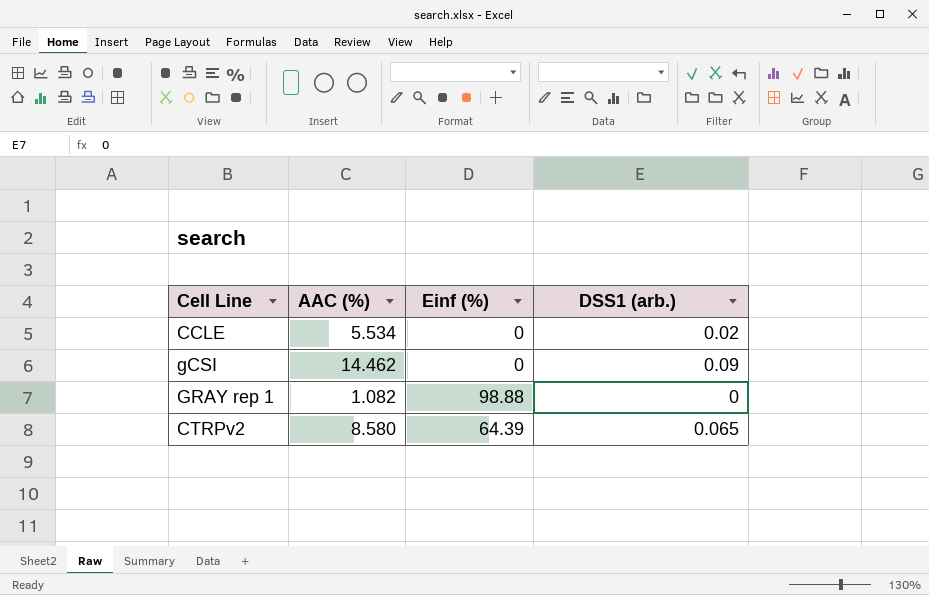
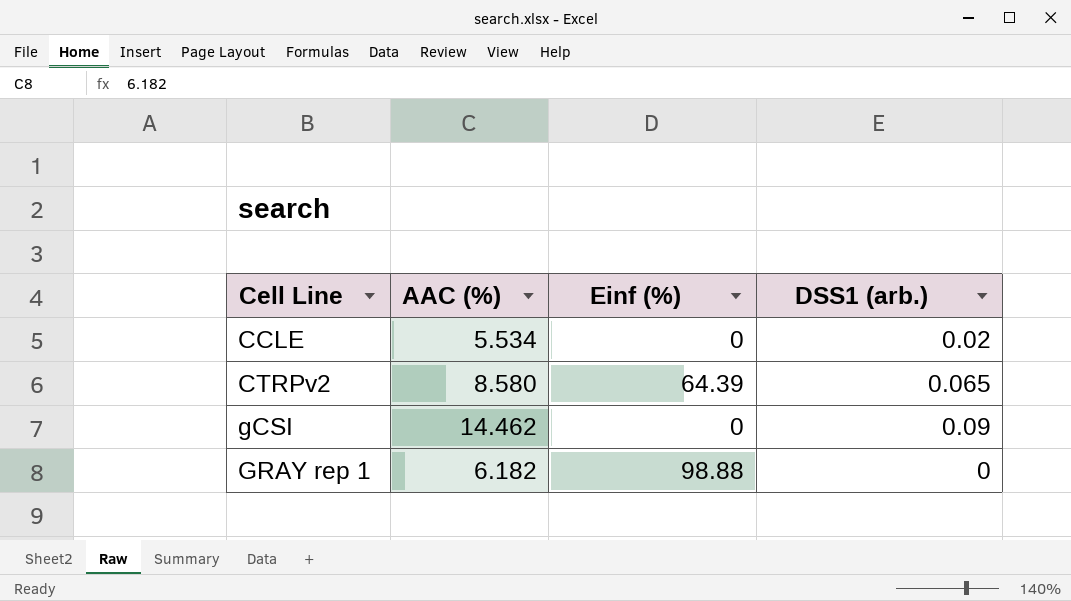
row order: none -> Cell Line ascending
GRAY rep 1 | AAC (%): 1.082 -> 6.182

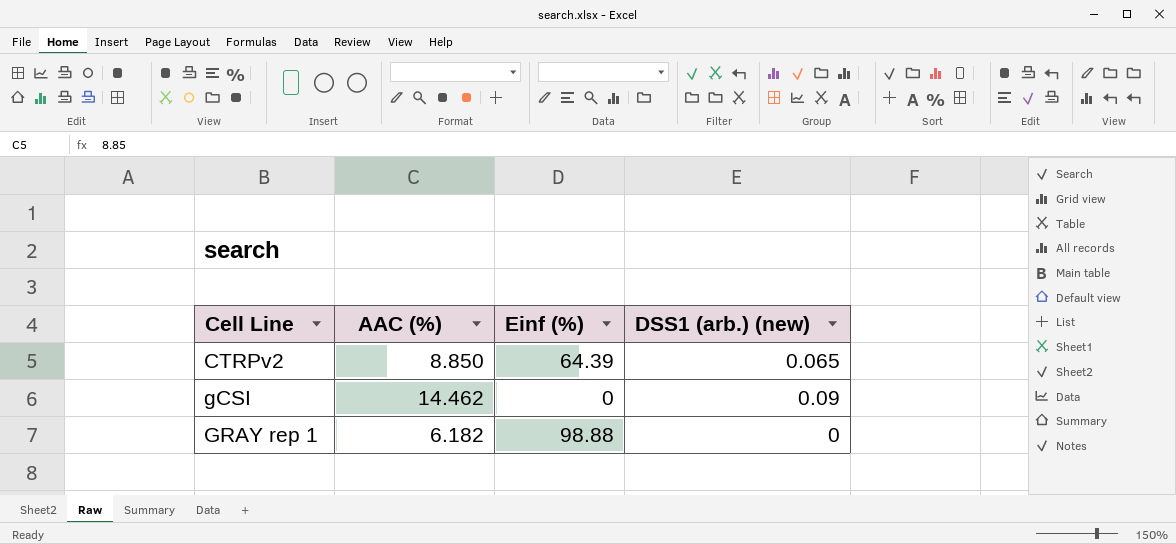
column name: DSS1 (arb.) -> DSS1 (arb.) (new)
row CCLE: 5.534 | 0 | 0.02 -> none
CTRPv2 | AAC (%): 8.580 -> 8.850

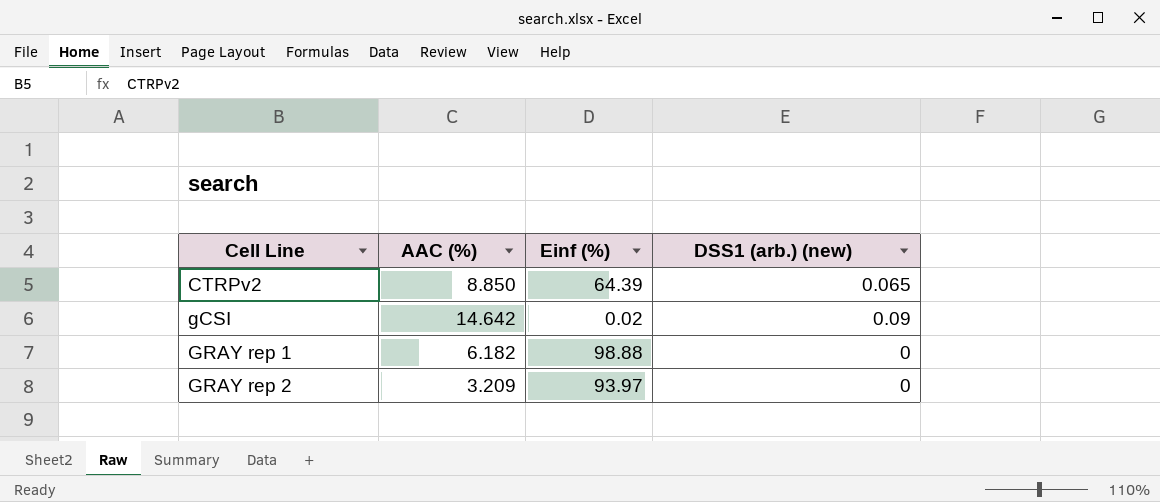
gCSI | AAC (%): 14.462 -> 14.642
gCSI | Einf (%): 0 -> 0.02
row GRAY rep 2: none -> 3.209 | 93.97 | 0

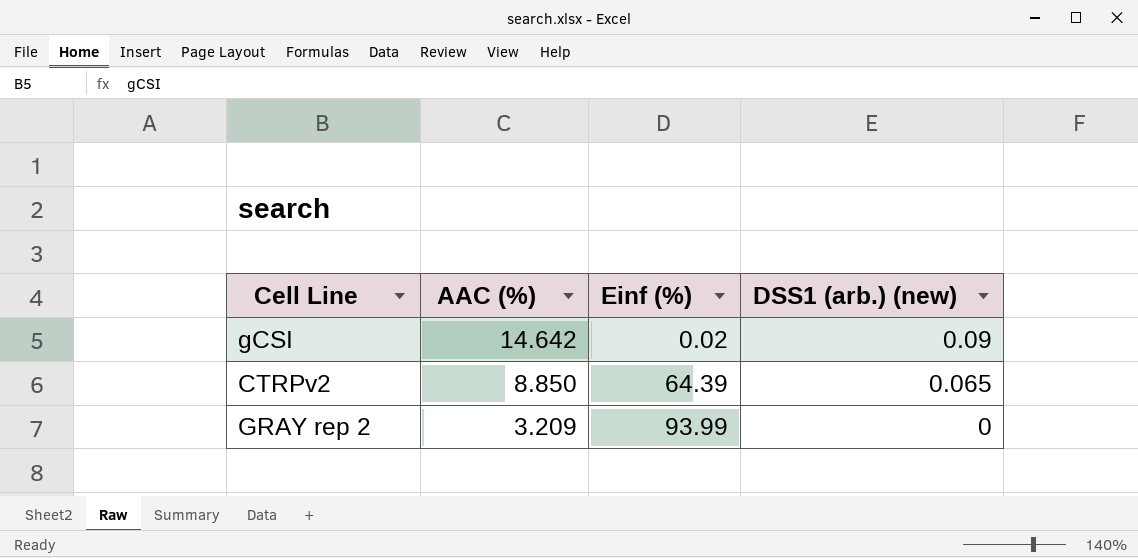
row order: Cell Line ascending -> AAC (%) descending
row GRAY rep 1: 6.182 | 98.88 | 0 -> none
GRAY rep 2 | Einf (%): 93.97 -> 93.99

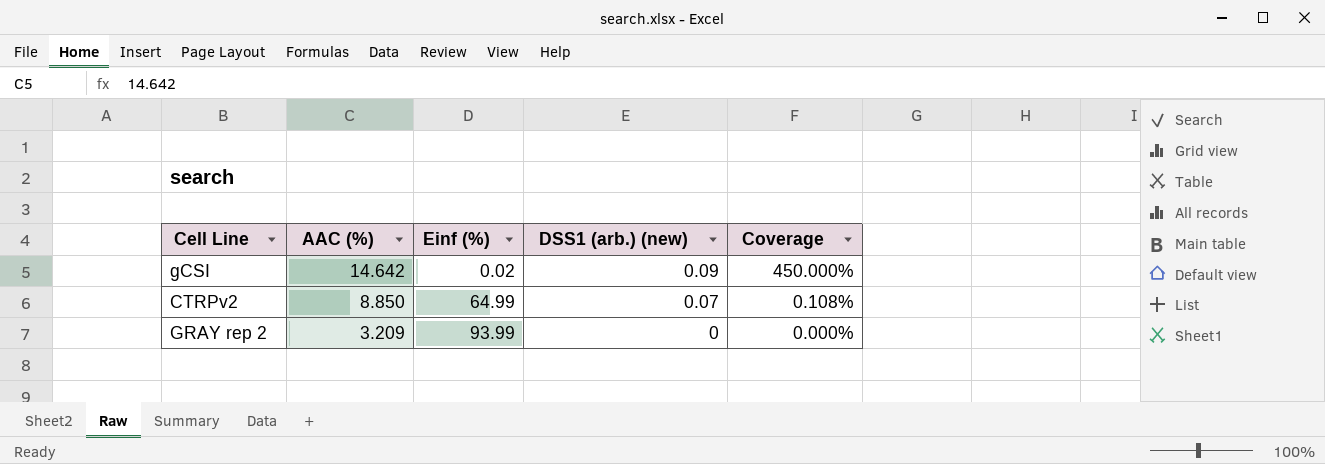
column Coverage | formula: none -> [DSS1 (arb.) (new)] / [Einf (%)]
CTRPv2 | Einf (%): 64.39 -> 64.99
CTRPv2 | DSS1 (arb.) (new): 0.065 -> 0.07

